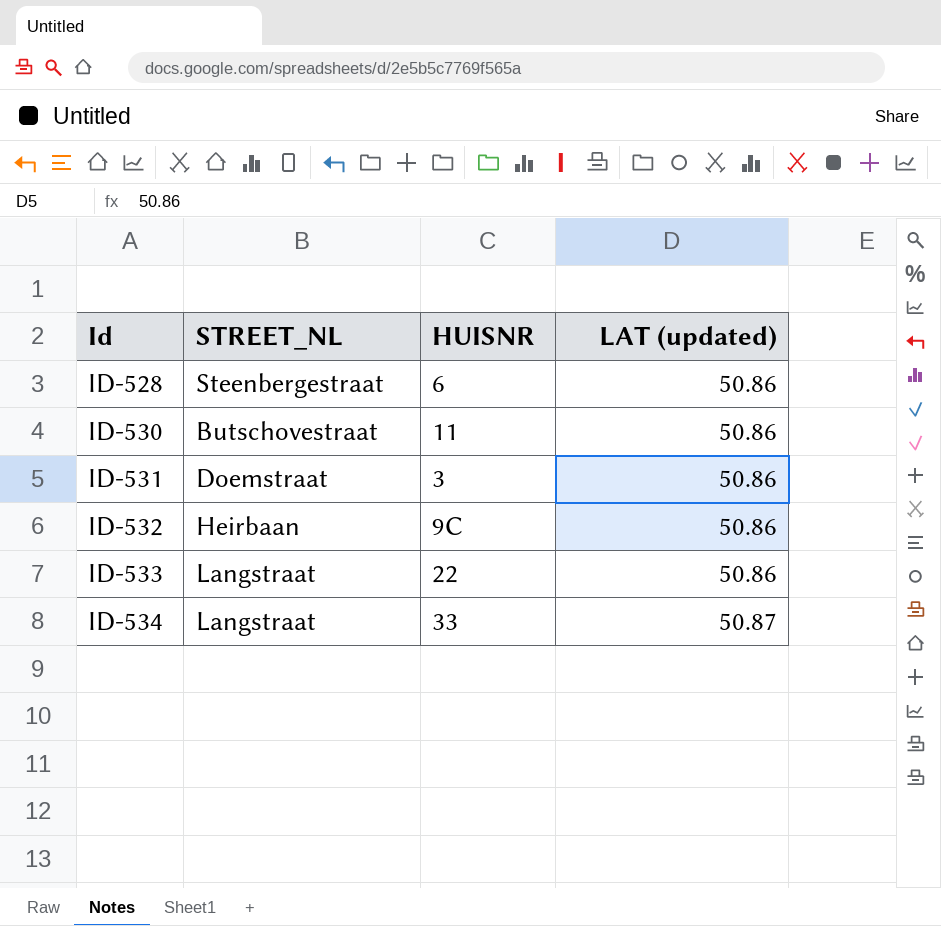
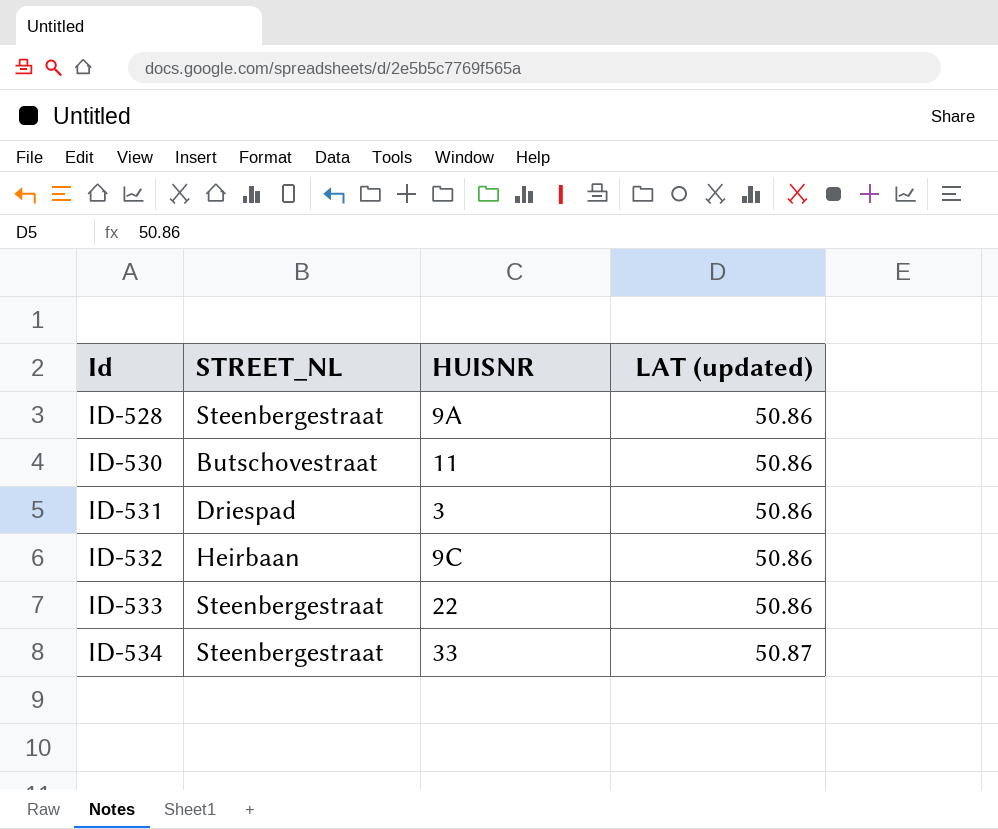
ID-528 | HUISNR: 6 -> 9A
ID-531 | STREET_NL: Doemstraat -> Driespad
ID-533 | STREET_NL: Langstraat -> Steenbergestraat
ID-534 | STREET_NL: Langstraat -> Steenbergestraat

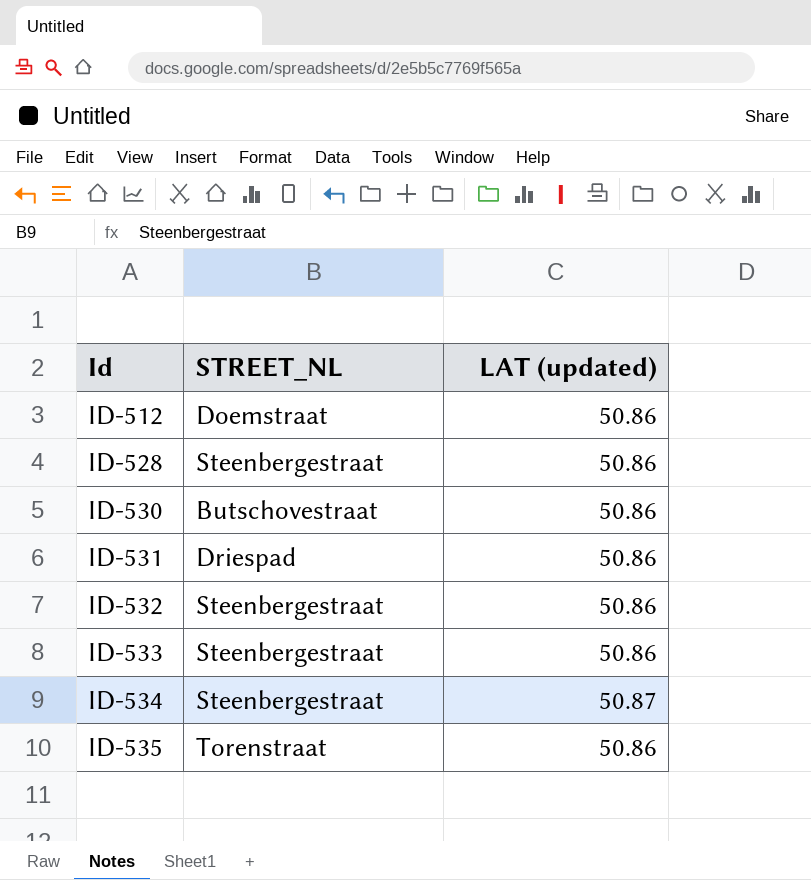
column HUISNR | position: 3 -> none
row ID-512: none -> Doemstraat | 50.86
ID-532 | STREET_NL: Heirbaan -> Steenbergestraat
row ID-535: none -> Torenstraat | 50.86

